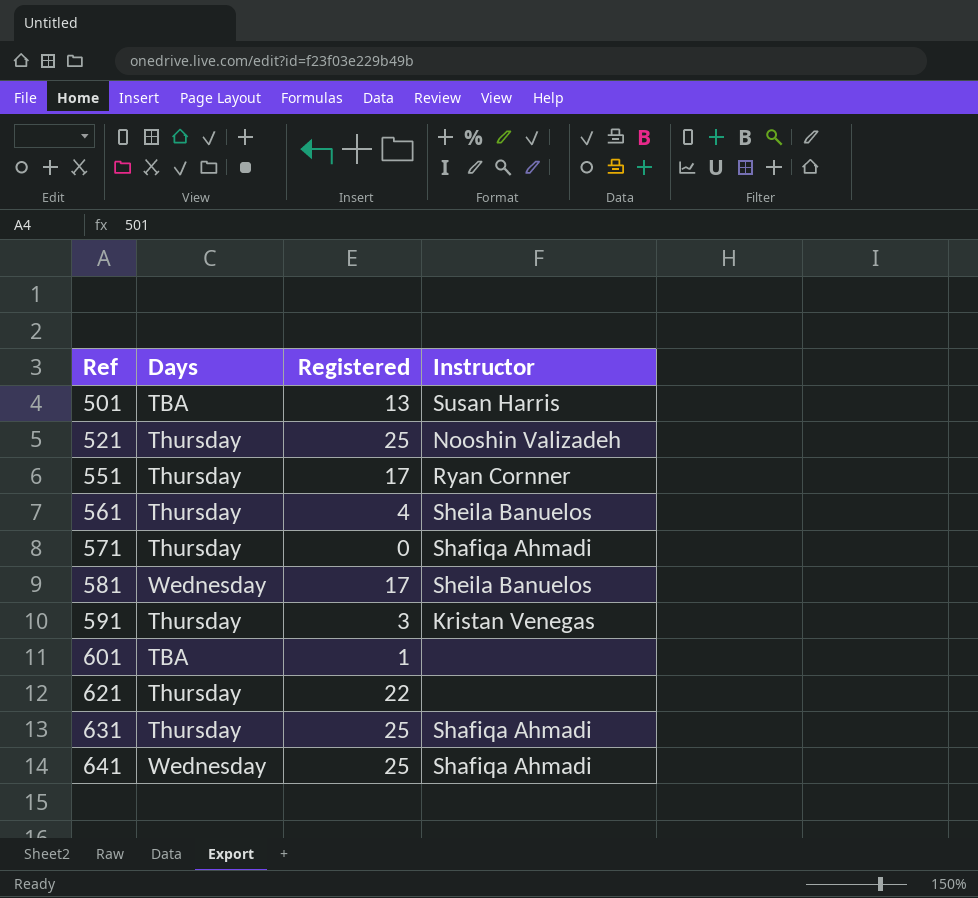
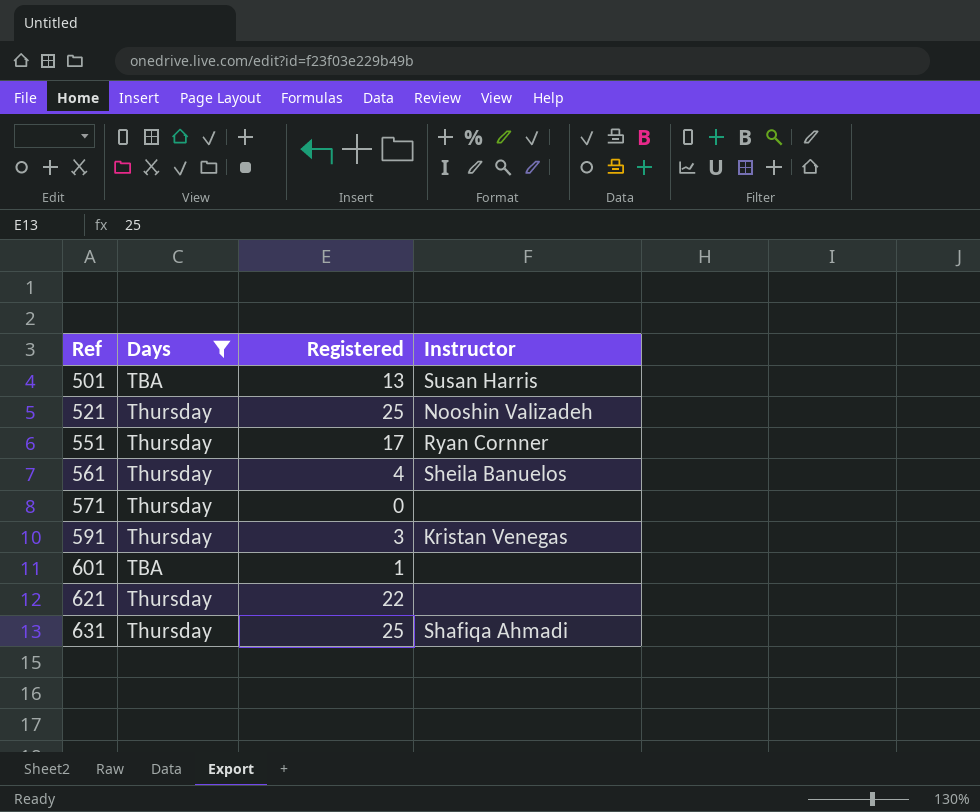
filter: none -> Days != Wednesday
571 | Instructor: Shafiqa Ahmadi -> none

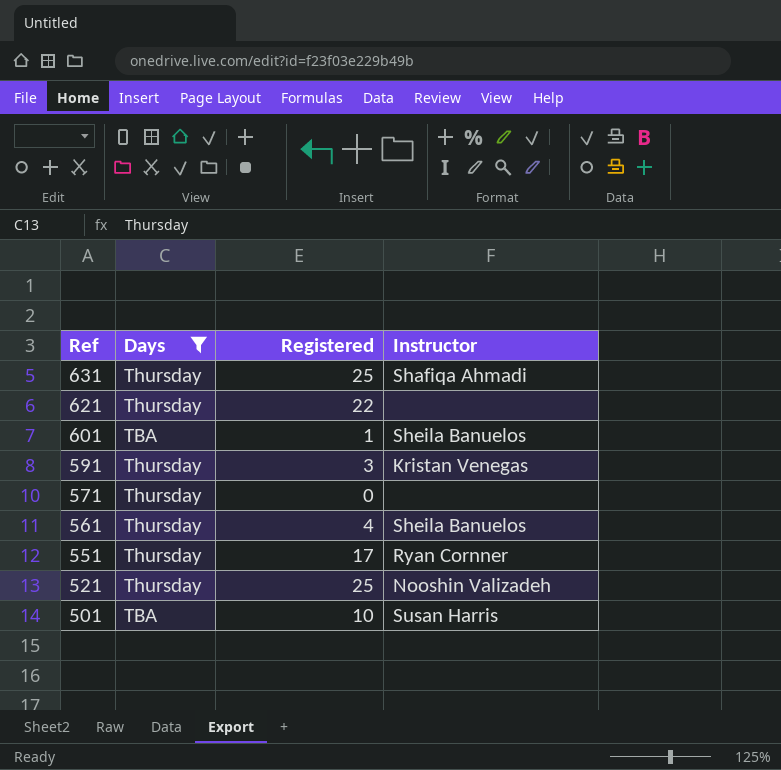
row order: Ref ascending -> Ref descending
601 | Instructor: none -> Sheila Banuelos
501 | Registered: 13 -> 10

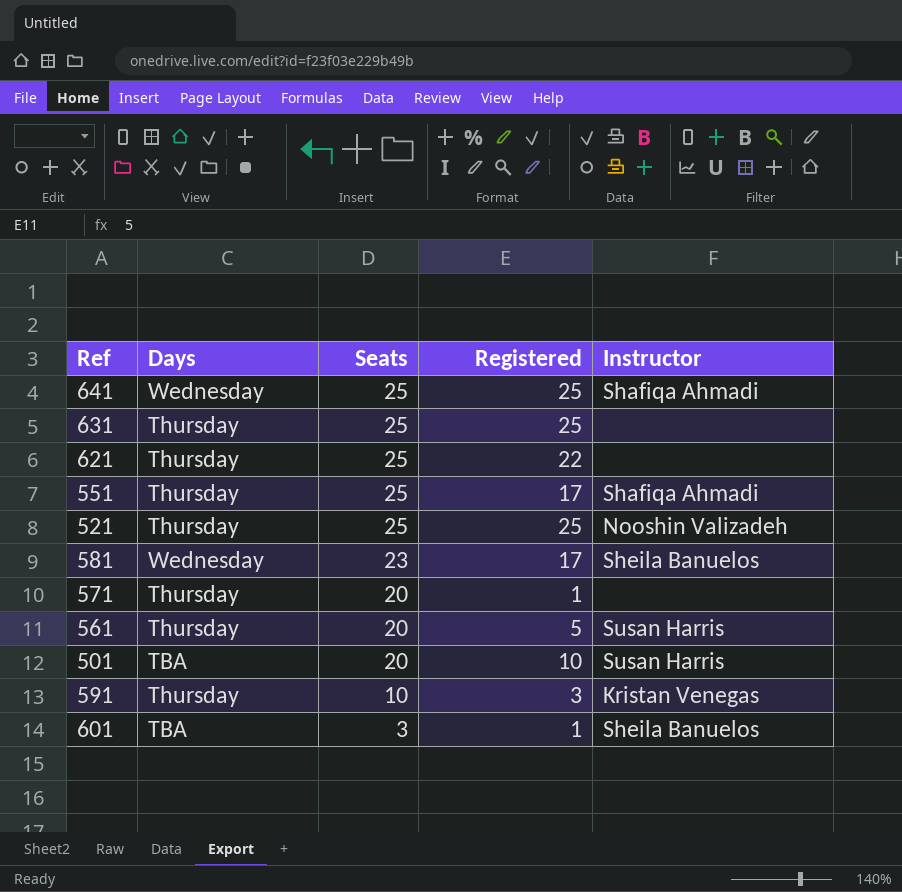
filter: Days != Wednesday -> none
row order: Ref descending -> Seats descending
column Seats | position: none -> 3
631 | Instructor: Shafiqa Ahmadi -> none
551 | Instructor: Ryan Cornner -> Shafiqa Ahmadi
571 | Registered: 0 -> 1
561 | Registered: 4 -> 5
561 | Instructor: Sheila Banuelos -> Susan Harris

